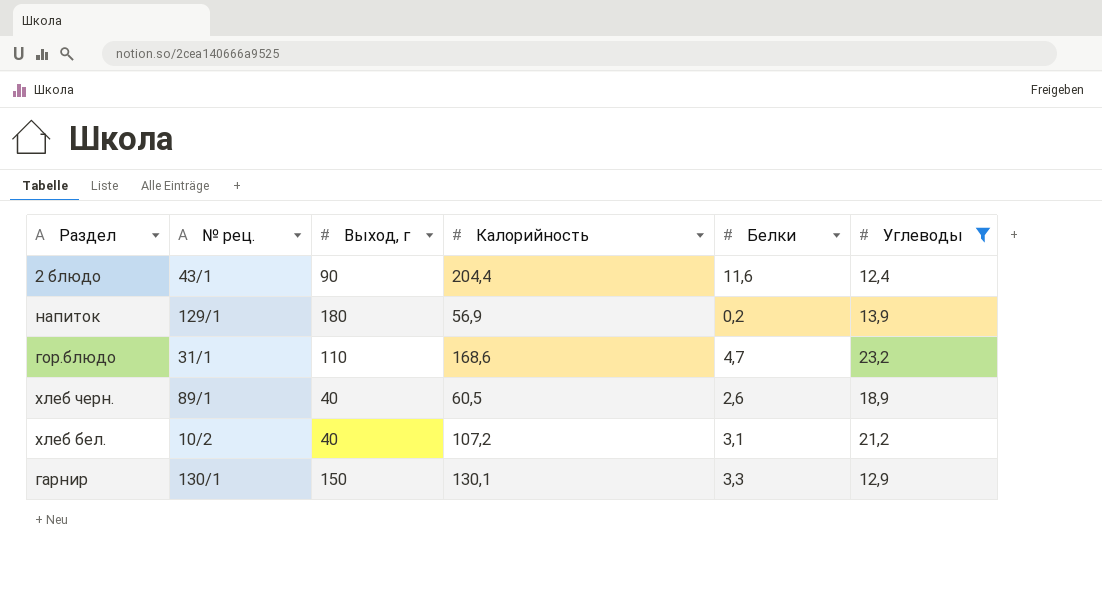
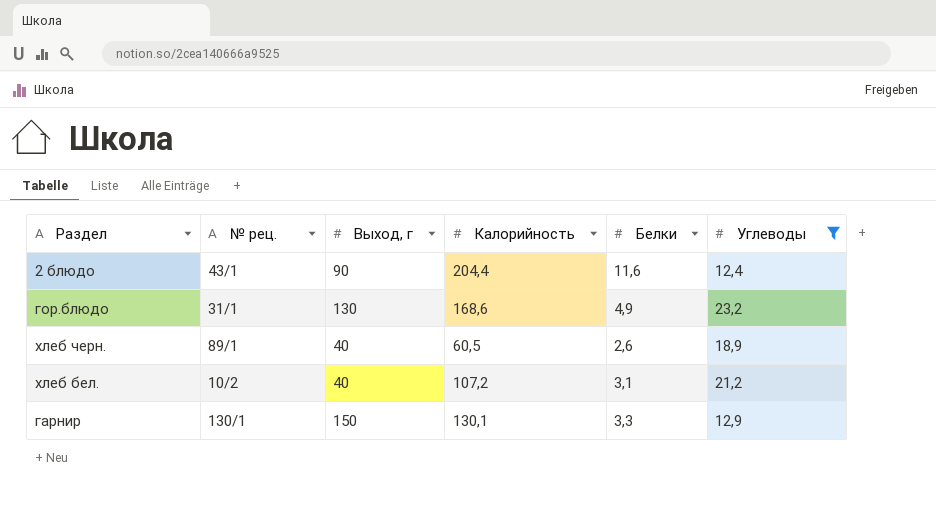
row напиток: 129/1 | 180 | 56,9 | 0,2 | 13,9 -> none
гор.блюдо | Выход, г: 110 -> 130
гор.блюдо | Белки: 4,7 -> 4,9

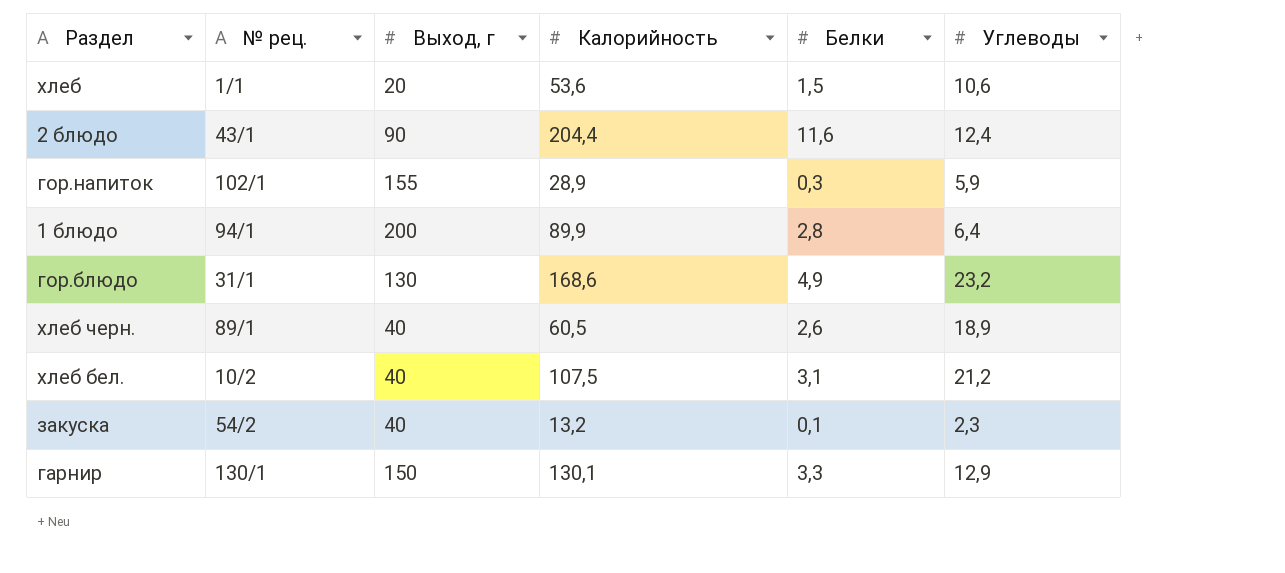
filter: Углеводы >= 12,4 -> none
хлеб бел. | Калорийность: 107,2 -> 107,5

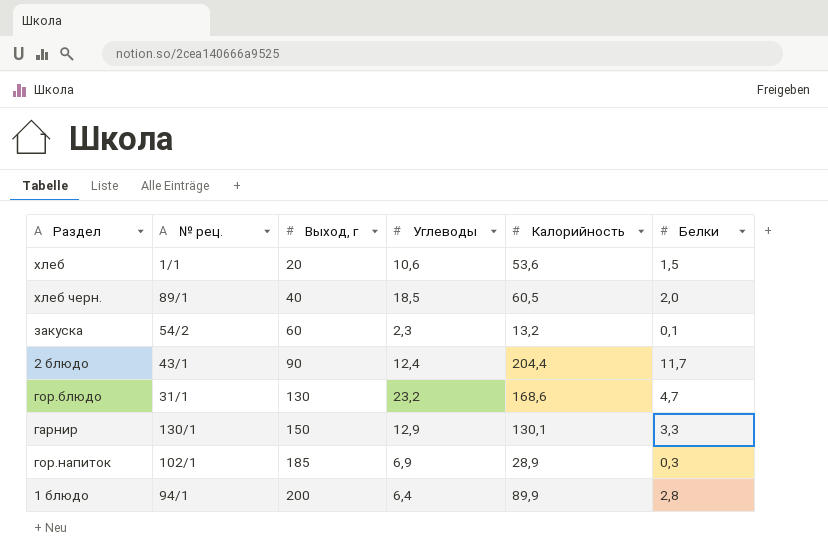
row order: none -> Выход, г ascending
column Углеводы | position: 6 -> 4
row хлеб бел.: 10/2 | 40 | 107,5 | 3,1 | 21,2 -> none
хлеб черн. | Углеводы: 18,9 -> 18,5
хлеб черн. | Белки: 2,6 -> 2,0
закуска | Выход, г: 40 -> 60
2 блюдо | Белки: 11,6 -> 11,7
гор.блюдо | Белки: 4,9 -> 4,7
гор.напиток | Выход, г: 155 -> 185
гор.напиток | Углеводы: 5,9 -> 6,9

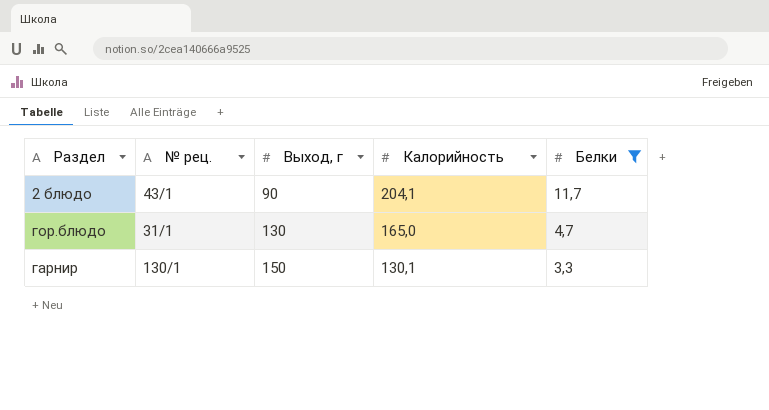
filter: none -> Белки >= 3,3
column Углеводы | position: 4 -> none
2 блюдо | Калорийность: 204,4 -> 204,1
гор.блюдо | Калорийность: 168,6 -> 165,0

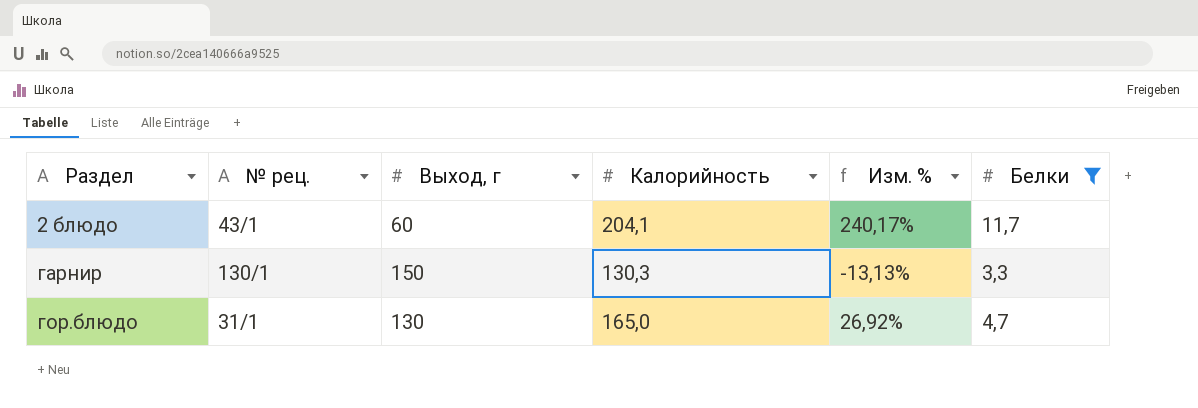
row order: Выход, г ascending -> Раздел ascending
column Изм. % | formula: none -> ([Калорийность] - [Выход, г]) / [Выход, г]
2 блюдо | Выход, г: 90 -> 60
гарнир | Калорийность: 130,1 -> 130,3

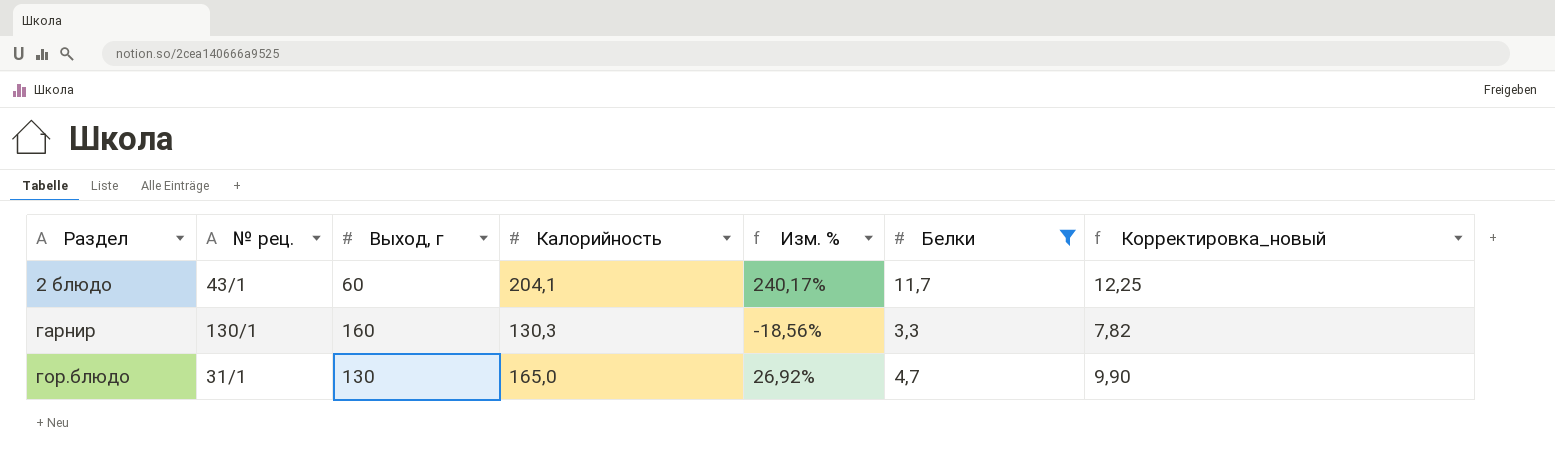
column Корректировка_новый | formula: none -> [Калорийность] * 0,06
гарнир | Выход, г: 150 -> 160
гарнир | Изм. %: -13,13% -> -18,56%

